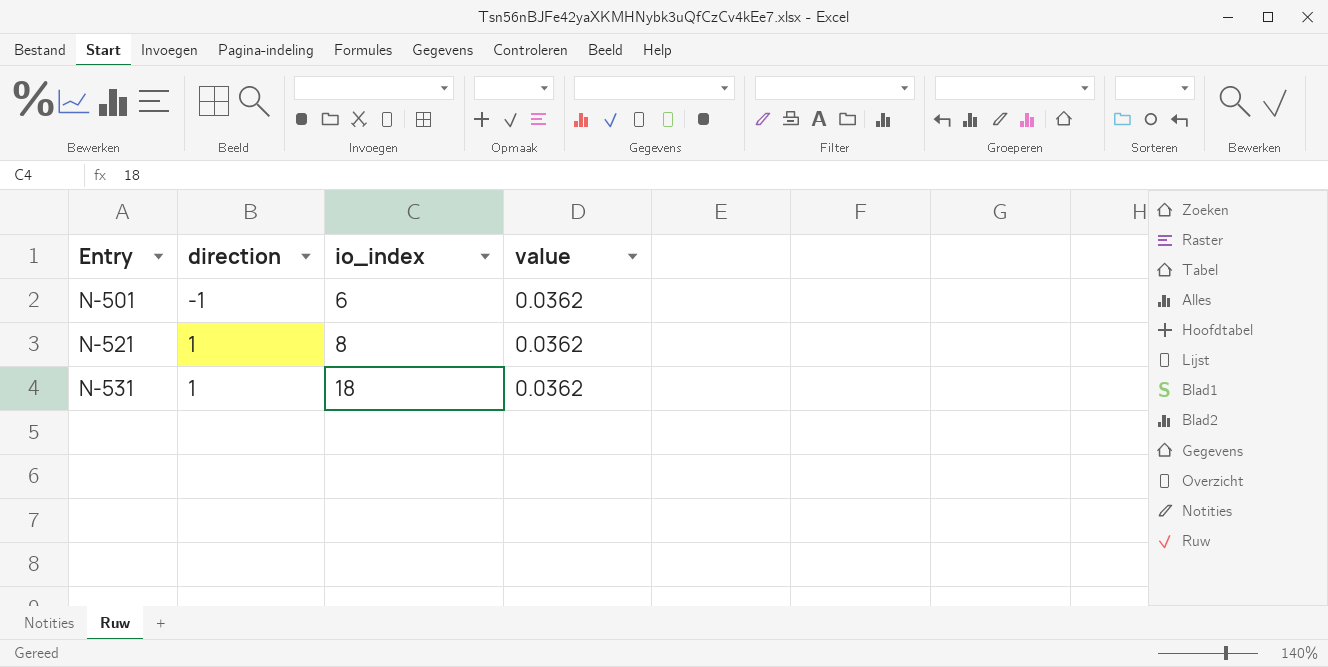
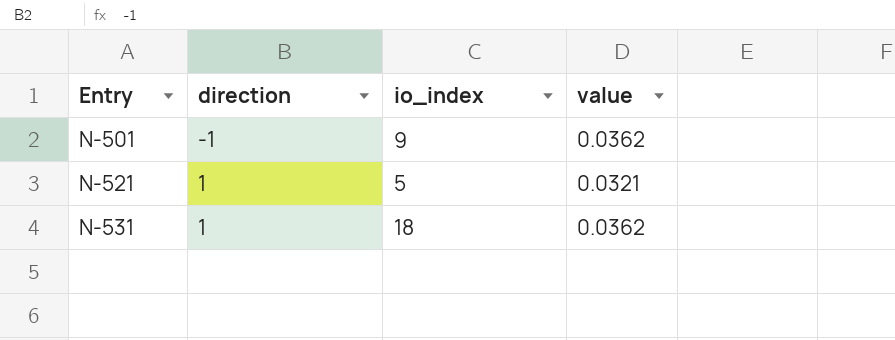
N-501 | io_index: 6 -> 9
N-521 | io_index: 8 -> 5
N-521 | value: 0.0362 -> 0.0321

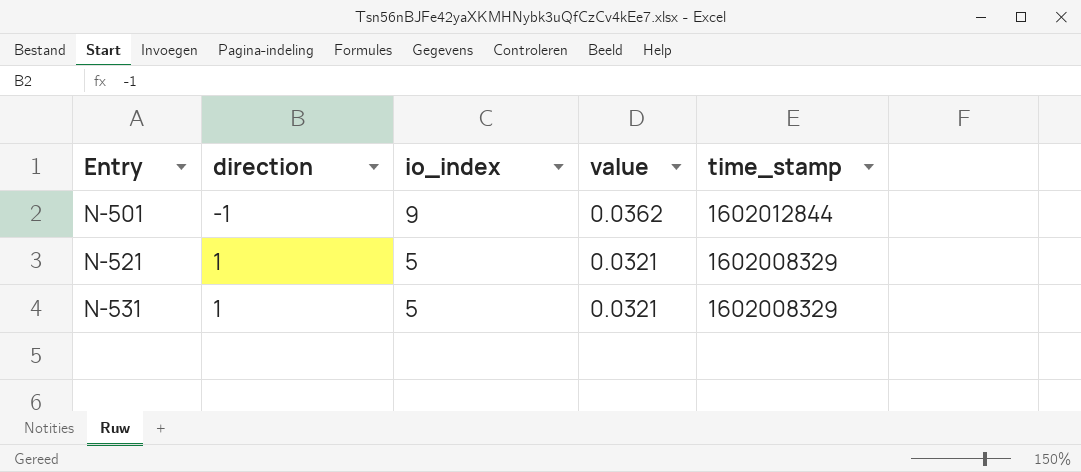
column time_stamp | position: none -> 5
N-531 | io_index: 18 -> 5
N-531 | value: 0.0362 -> 0.0321

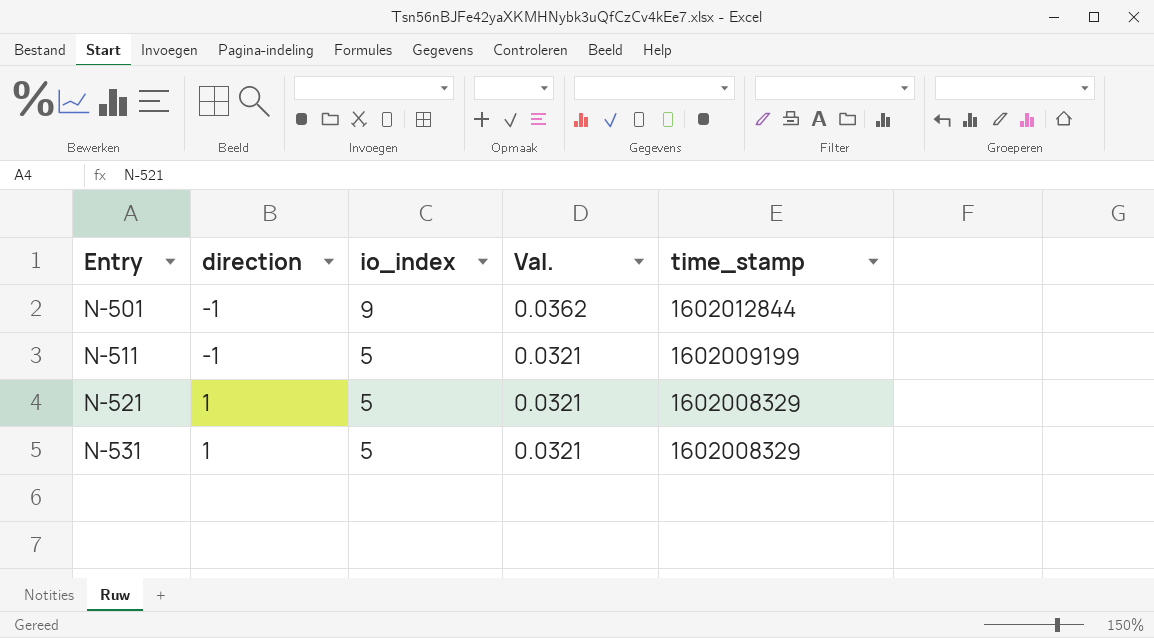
column name: value -> Val.
row N-511: none -> -1 | 5 | 0.0321 | 1602009199

